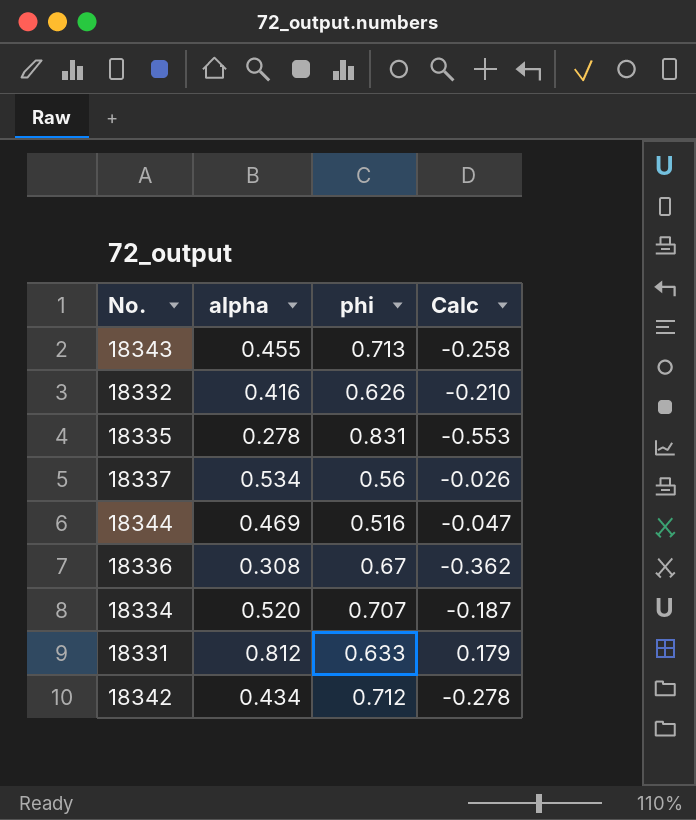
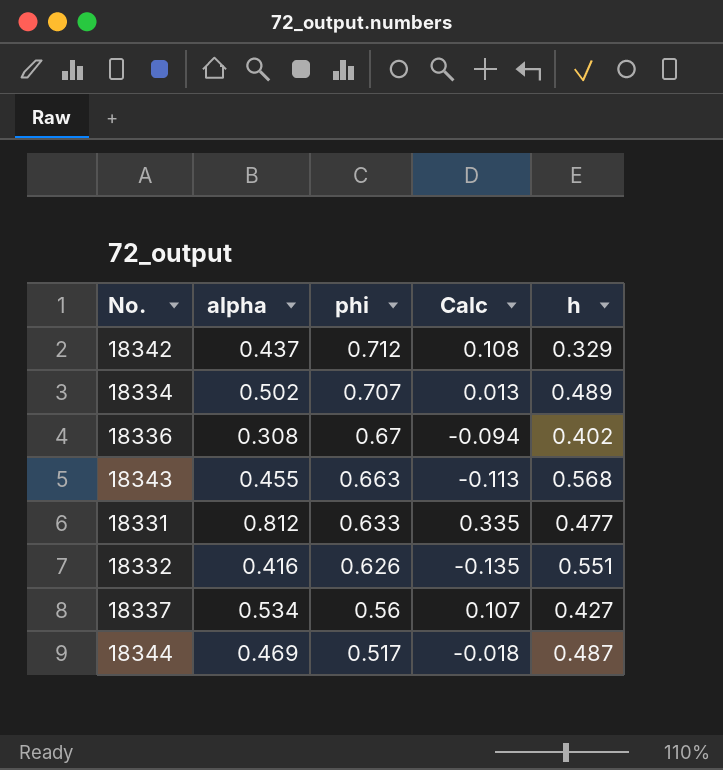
row order: none -> phi descending
column Calc | formula: [alpha] - [phi] -> [alpha] - [h]
column h | position: none -> 5
row 18335: 0.278 | 0.831 | -0.553 -> none
18342 | alpha: 0.434 -> 0.437
18334 | alpha: 0.520 -> 0.502
18343 | phi: 0.713 -> 0.663
18344 | phi: 0.516 -> 0.517

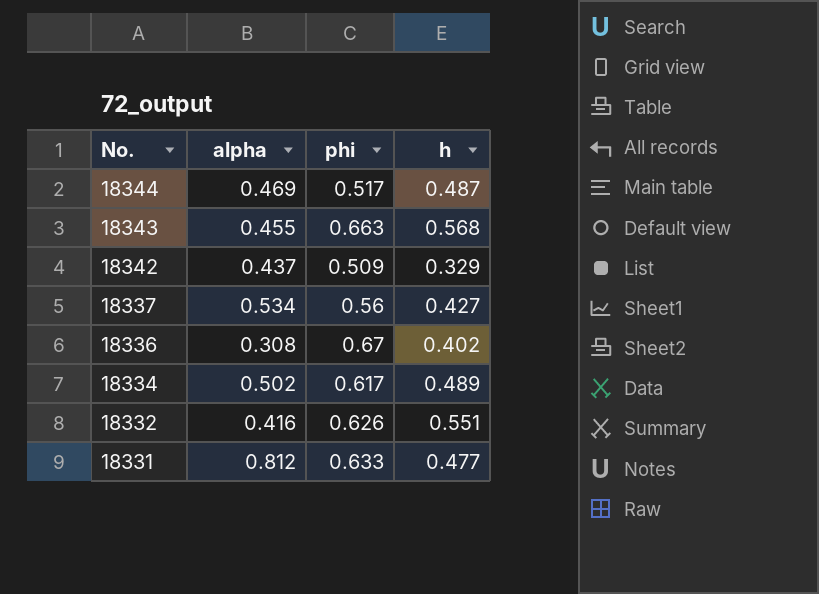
row order: phi descending -> No. descending
column Calc | formula: [alpha] - [h] -> none
18342 | phi: 0.712 -> 0.509
18334 | phi: 0.707 -> 0.617

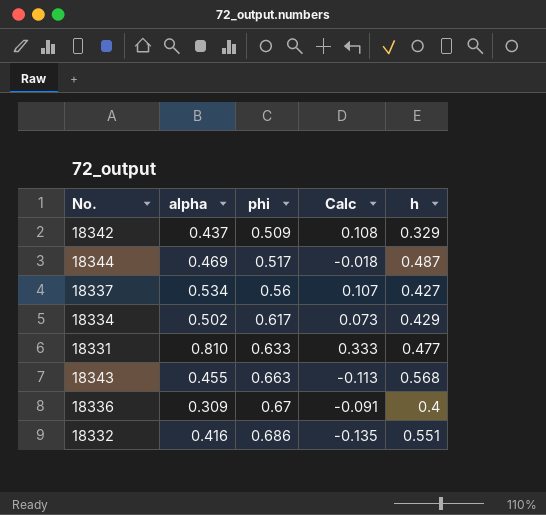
row order: No. descending -> phi ascending
column Calc | formula: none -> [alpha] - [h]
18334 | h: 0.489 -> 0.429
18331 | alpha: 0.812 -> 0.810
18336 | alpha: 0.308 -> 0.309
18336 | h: 0.402 -> 0.4
18332 | phi: 0.626 -> 0.686

